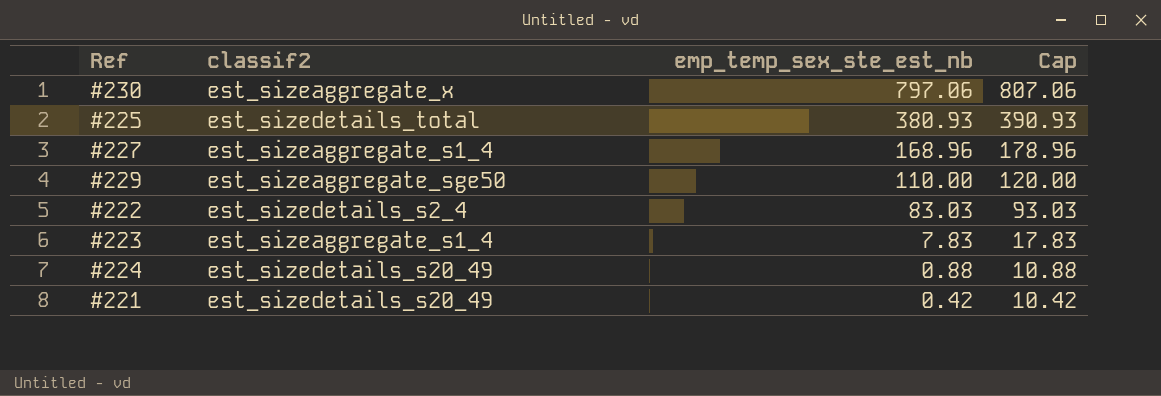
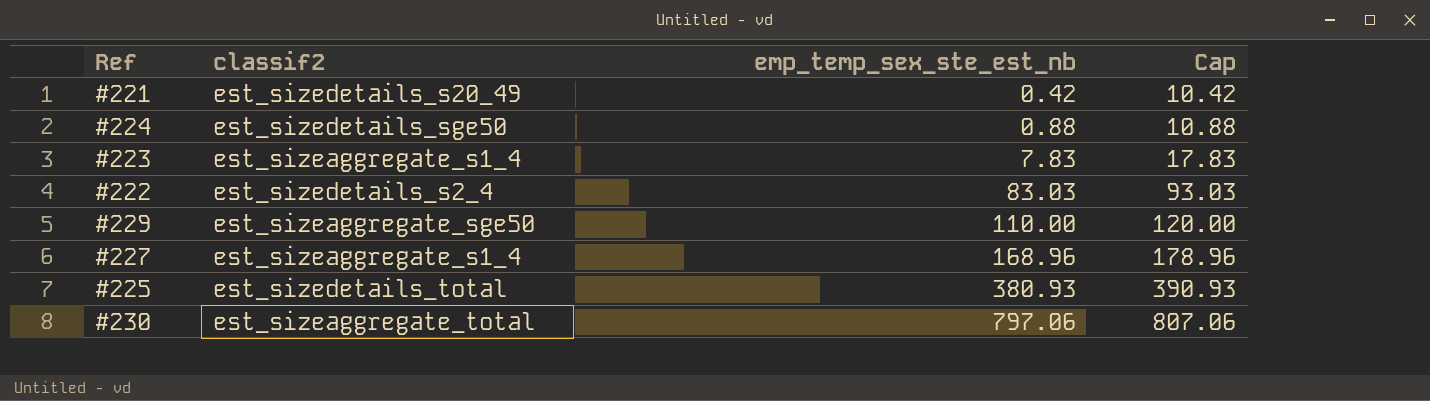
row order: emp_temp_sex_ste_est_nb descending -> emp_temp_sex_ste_est_nb ascending
#224 | classif2: est_sizedetails_s20_49 -> est_sizedetails_sge50
#230 | classif2: est_sizeaggregate_x -> est_sizeaggregate_total

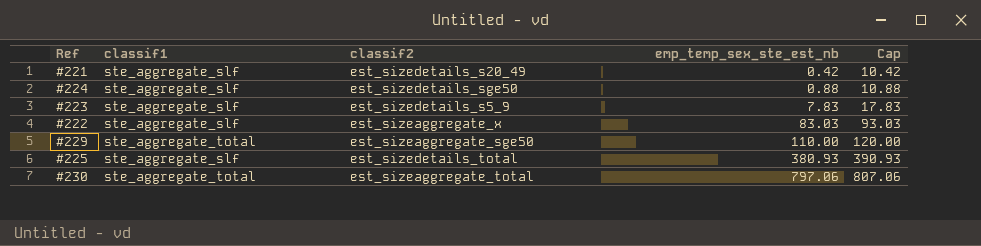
column classif1 | position: none -> 2
row #227: est_sizeaggregate_s1_4 | 168.96 | 178.96 -> none
#223 | classif2: est_sizeaggregate_s1_4 -> est_sizedetails_s5_9
#222 | classif2: est_sizedetails_s2_4 -> est_sizeaggregate_x

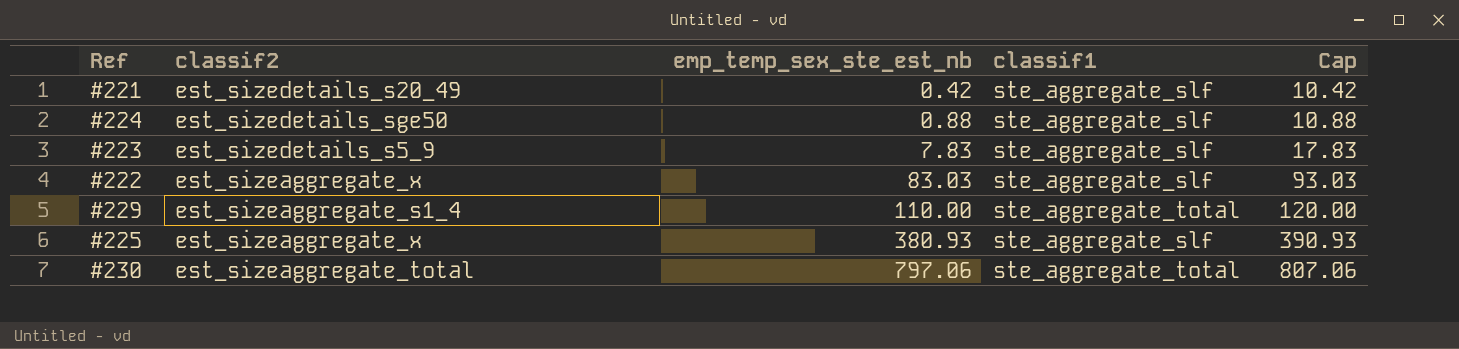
column classif1 | position: 2 -> 4
#229 | classif2: est_sizeaggregate_sge50 -> est_sizeaggregate_s1_4
#225 | classif2: est_sizedetails_total -> est_sizeaggregate_x

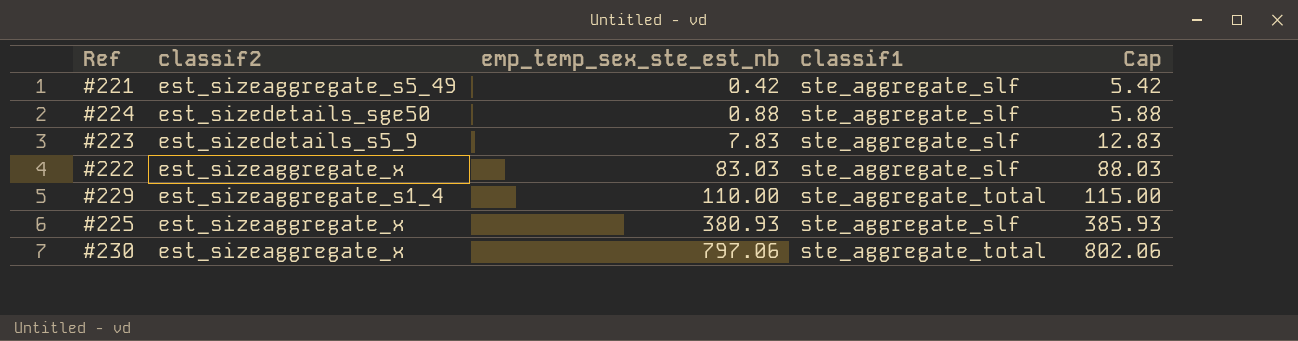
column Cap | formula: [emp_temp_sex_ste_est_nb] + 10 -> [emp_temp_sex_ste_est_nb] + 5
#221 | classif2: est_sizedetails_s20_49 -> est_sizeaggregate_s5_49
#230 | classif2: est_sizeaggregate_total -> est_sizeaggregate_x

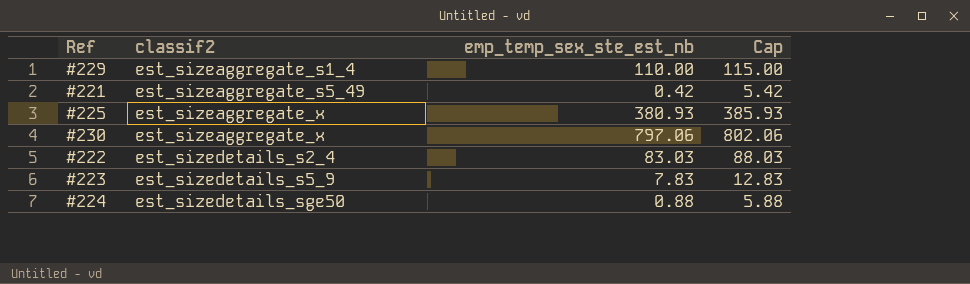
row order: emp_temp_sex_ste_est_nb ascending -> classif2 ascending
column classif1 | position: 4 -> none
#222 | classif2: est_sizeaggregate_x -> est_sizedetails_s2_4

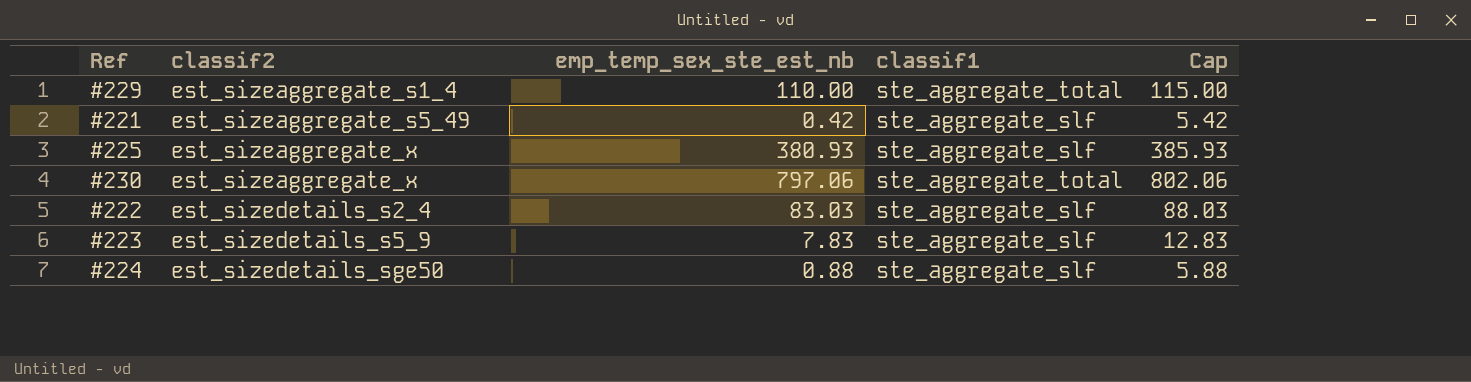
column classif1 | position: none -> 4

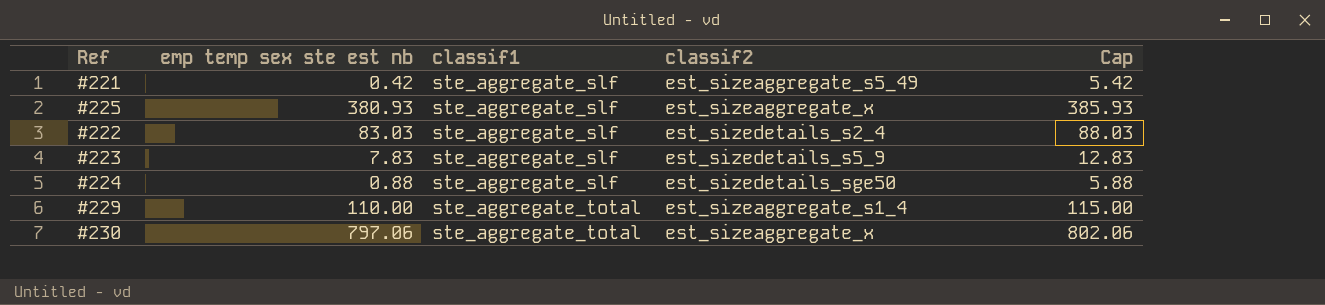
row order: classif2 ascending -> classif1 ascending
column name: emp_temp_sex_ste_est_nb -> emp temp sex ste est nb
column classif2 | position: 2 -> 4

